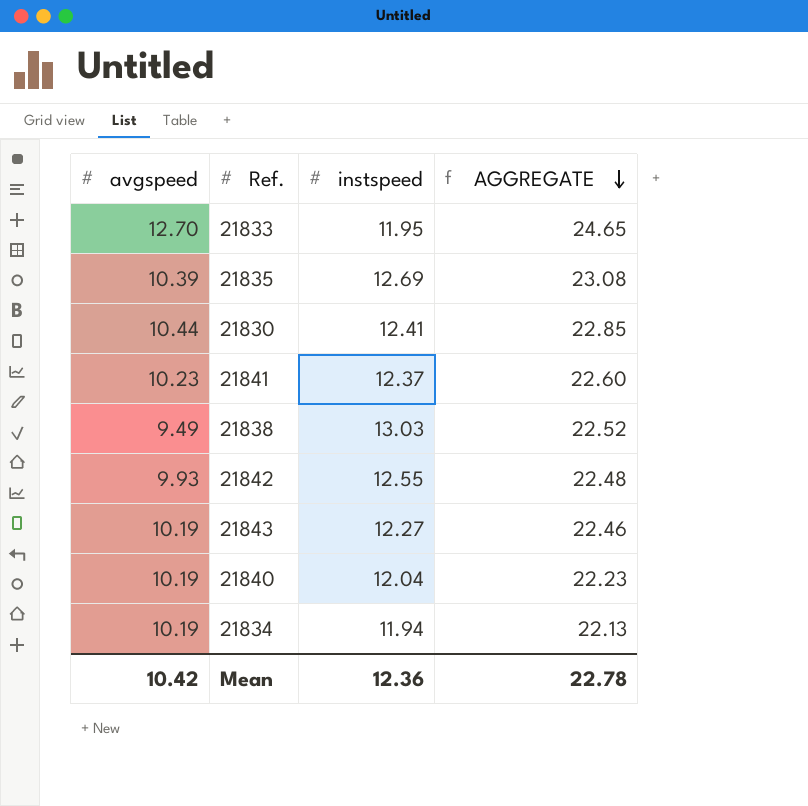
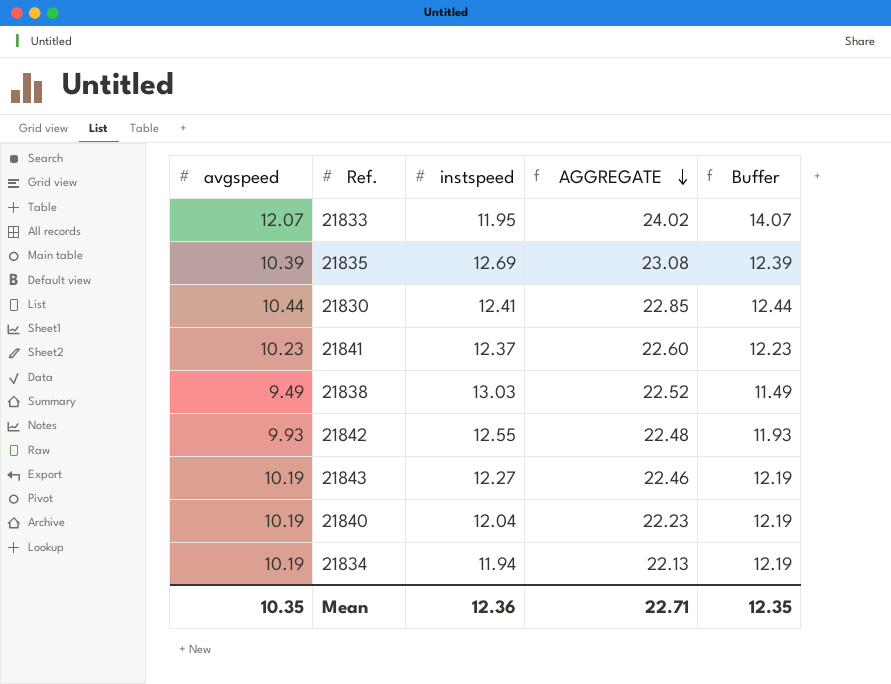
column Buffer | formula: none -> [avgspeed] + 2
21833 | avgspeed: 12.70 -> 12.07
21833 | AGGREGATE: 24.65 -> 24.02
Mean | avgspeed: 10.42 -> 10.35
Mean | AGGREGATE: 22.78 -> 22.71

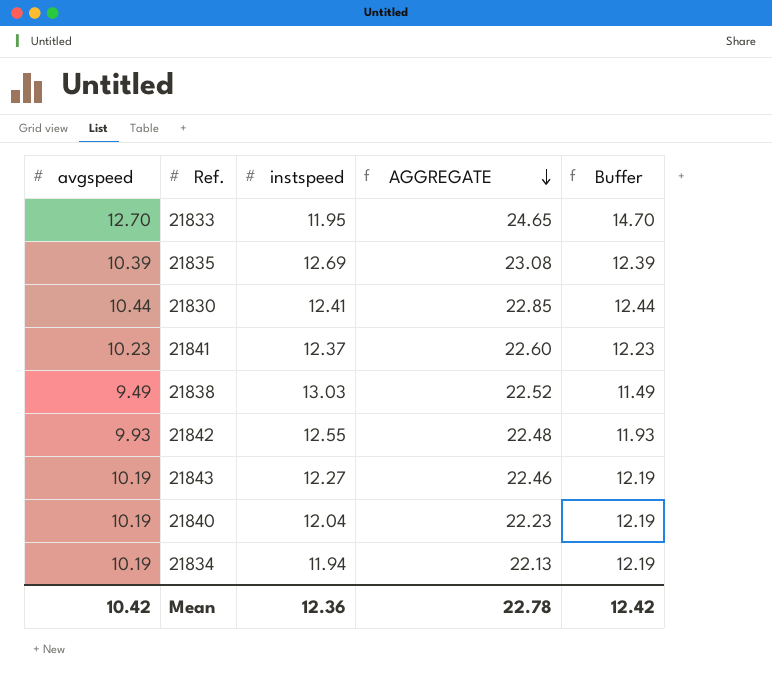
21833 | avgspeed: 12.07 -> 12.70
21833 | AGGREGATE: 24.02 -> 24.65
21833 | Buffer: 14.07 -> 14.70
Mean | avgspeed: 10.35 -> 10.42
Mean | AGGREGATE: 22.71 -> 22.78
Mean | Buffer: 12.35 -> 12.42

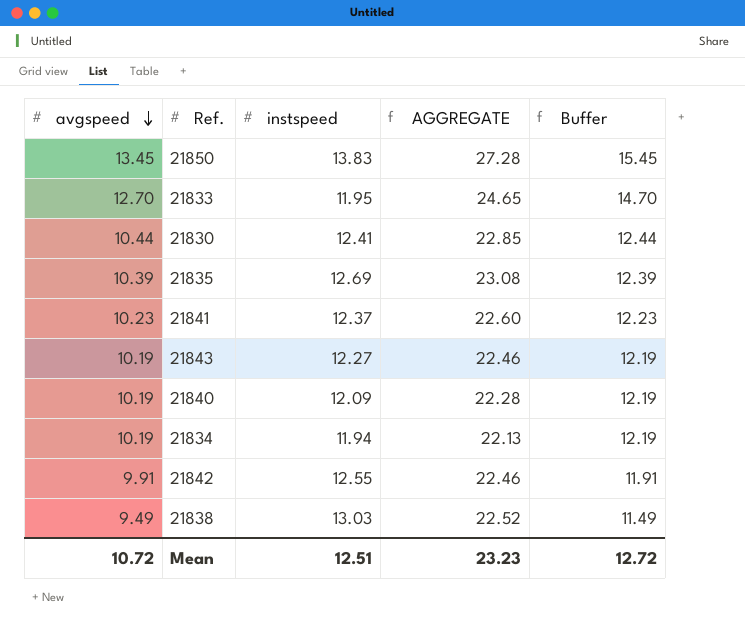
row order: AGGREGATE descending -> avgspeed descending
row 21850: none -> 13.45 | 13.83 | 27.28 | 15.45
21840 | instspeed: 12.04 -> 12.09
21840 | AGGREGATE: 22.23 -> 22.28
21842 | avgspeed: 9.93 -> 9.91
21842 | AGGREGATE: 22.48 -> 22.46
21842 | Buffer: 11.93 -> 11.91
Mean | avgspeed: 10.42 -> 10.72
Mean | instspeed: 12.36 -> 12.51
Mean | AGGREGATE: 22.78 -> 23.23
Mean | Buffer: 12.42 -> 12.72

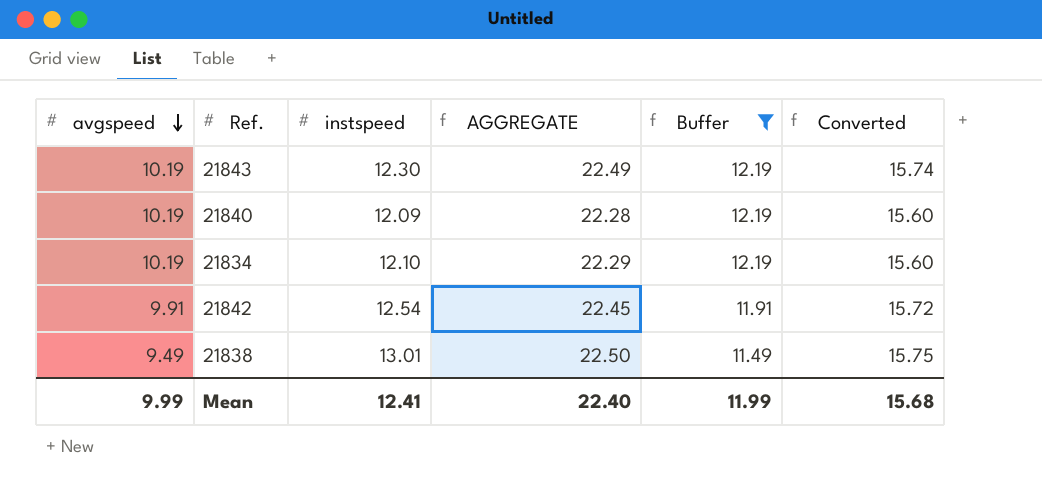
filter: none -> Buffer <= 12.19
column Converted | formula: none -> [AGGREGATE] * 0.7
21843 | instspeed: 12.27 -> 12.30
21843 | AGGREGATE: 22.46 -> 22.49
21834 | instspeed: 11.94 -> 12.10
21834 | AGGREGATE: 22.13 -> 22.29
21842 | instspeed: 12.55 -> 12.54
21842 | AGGREGATE: 22.46 -> 22.45
21838 | instspeed: 13.03 -> 13.01
21838 | AGGREGATE: 22.52 -> 22.50
Mean | avgspeed: 10.72 -> 9.99
Mean | instspeed: 12.51 -> 12.41
Mean | AGGREGATE: 23.23 -> 22.40
Mean | Buffer: 12.72 -> 11.99

